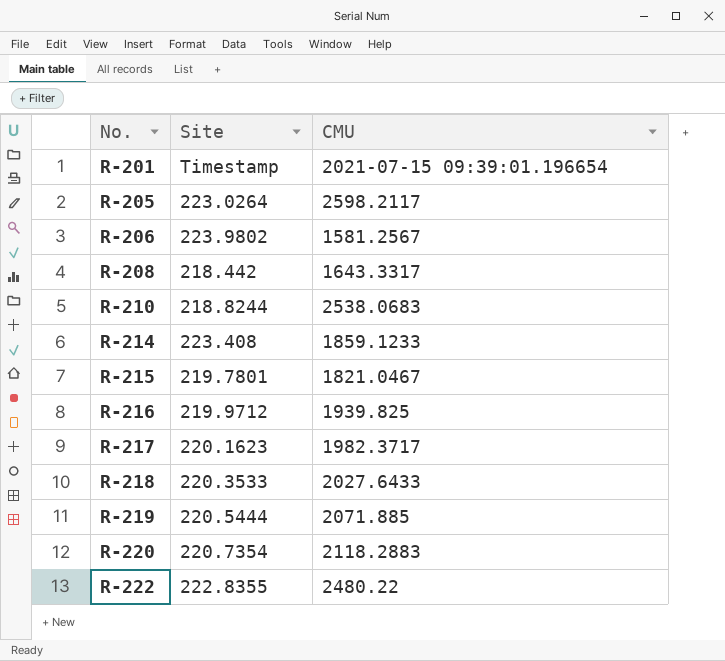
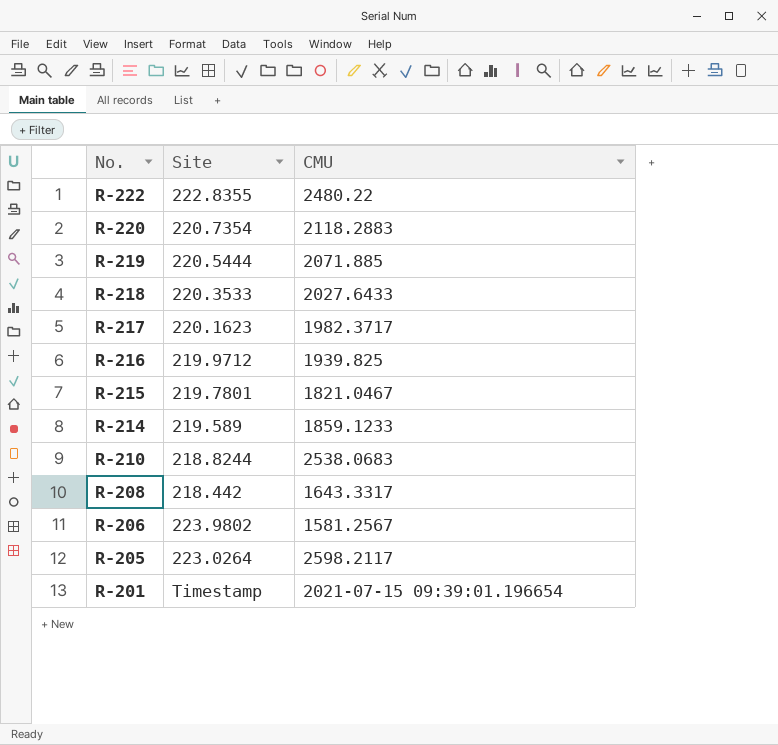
row order: No. ascending -> No. descending
R-214 | Site: 223.408 -> 219.589

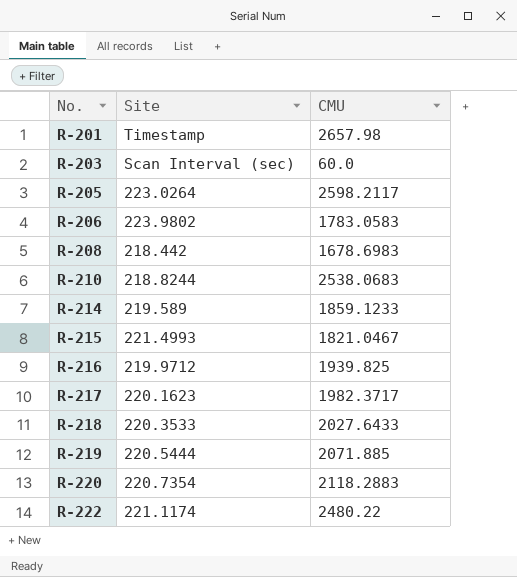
row order: No. descending -> No. ascending
R-201 | CMU: 2021-07-15 09:39:01.196654 -> 2657.98
row R-203: none -> Scan Interval (sec) | 60.0
R-206 | CMU: 1581.2567 -> 1783.0583
R-208 | CMU: 1643.3317 -> 1678.6983
R-215 | Site: 219.7801 -> 221.4993
R-222 | Site: 222.8355 -> 221.1174

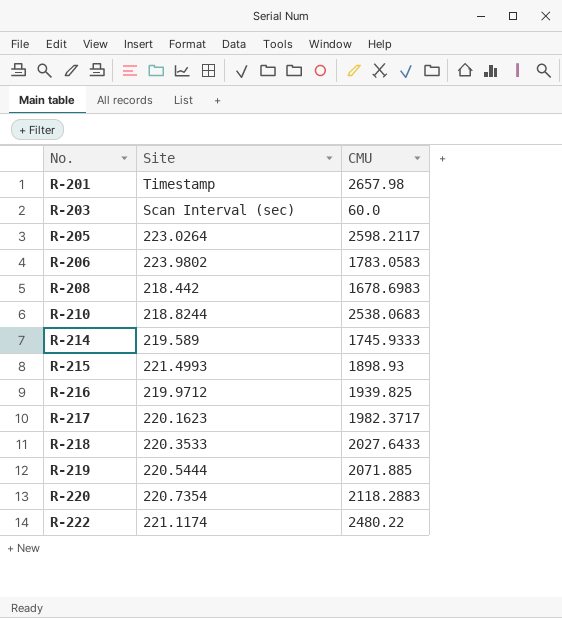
R-214 | CMU: 1859.1233 -> 1745.9333
R-215 | CMU: 1821.0467 -> 1898.93

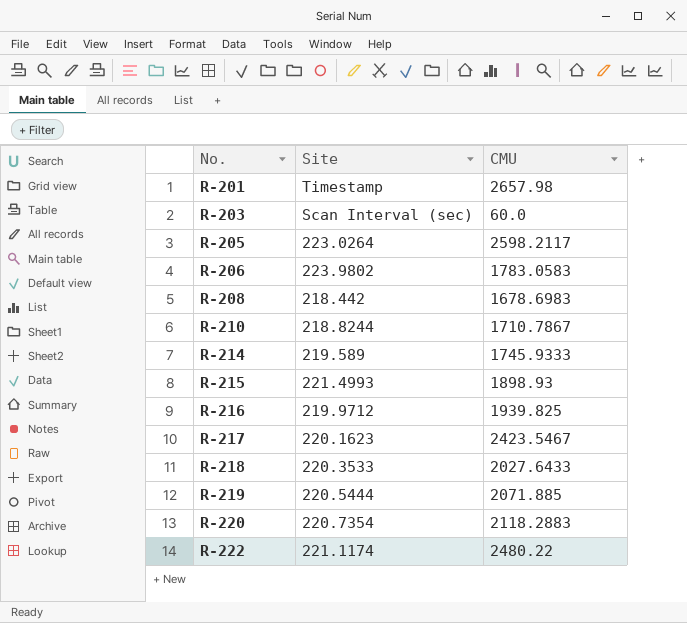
R-210 | CMU: 2538.0683 -> 1710.7867
R-217 | CMU: 1982.3717 -> 2423.5467

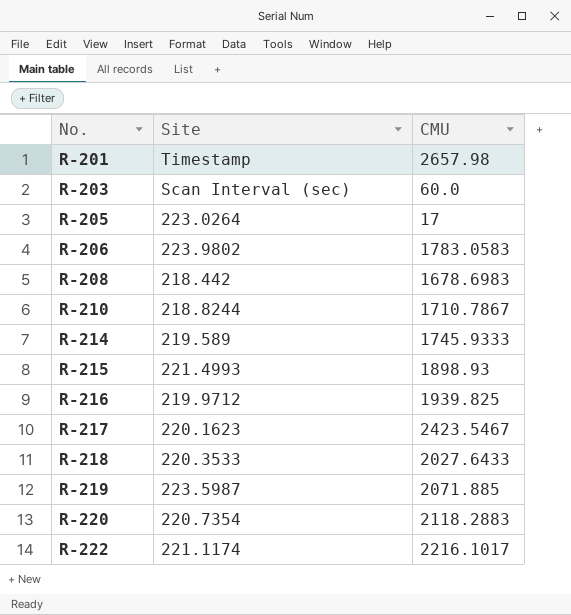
R-205 | CMU: 2598.2117 -> 17
R-219 | Site: 220.5444 -> 223.5987
R-222 | CMU: 2480.22 -> 2216.1017

